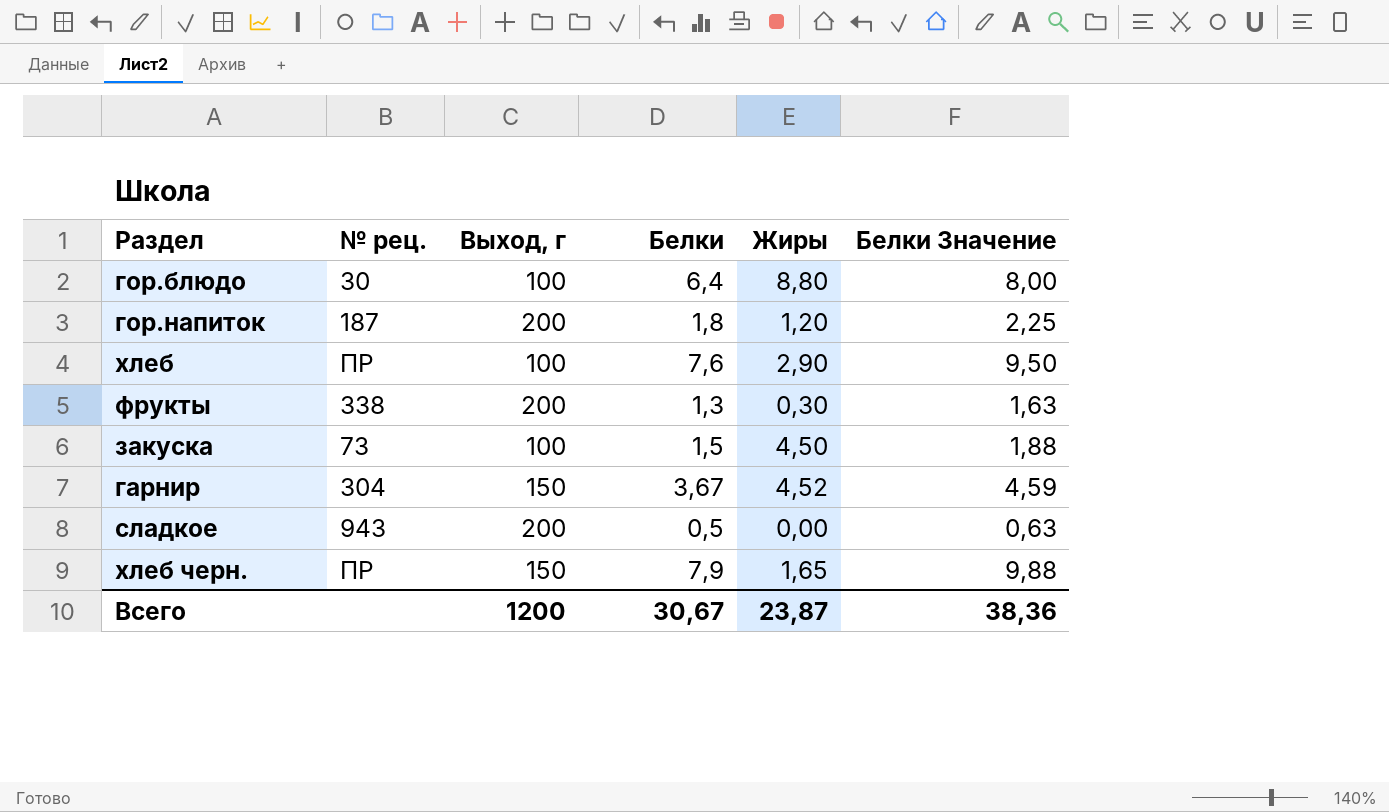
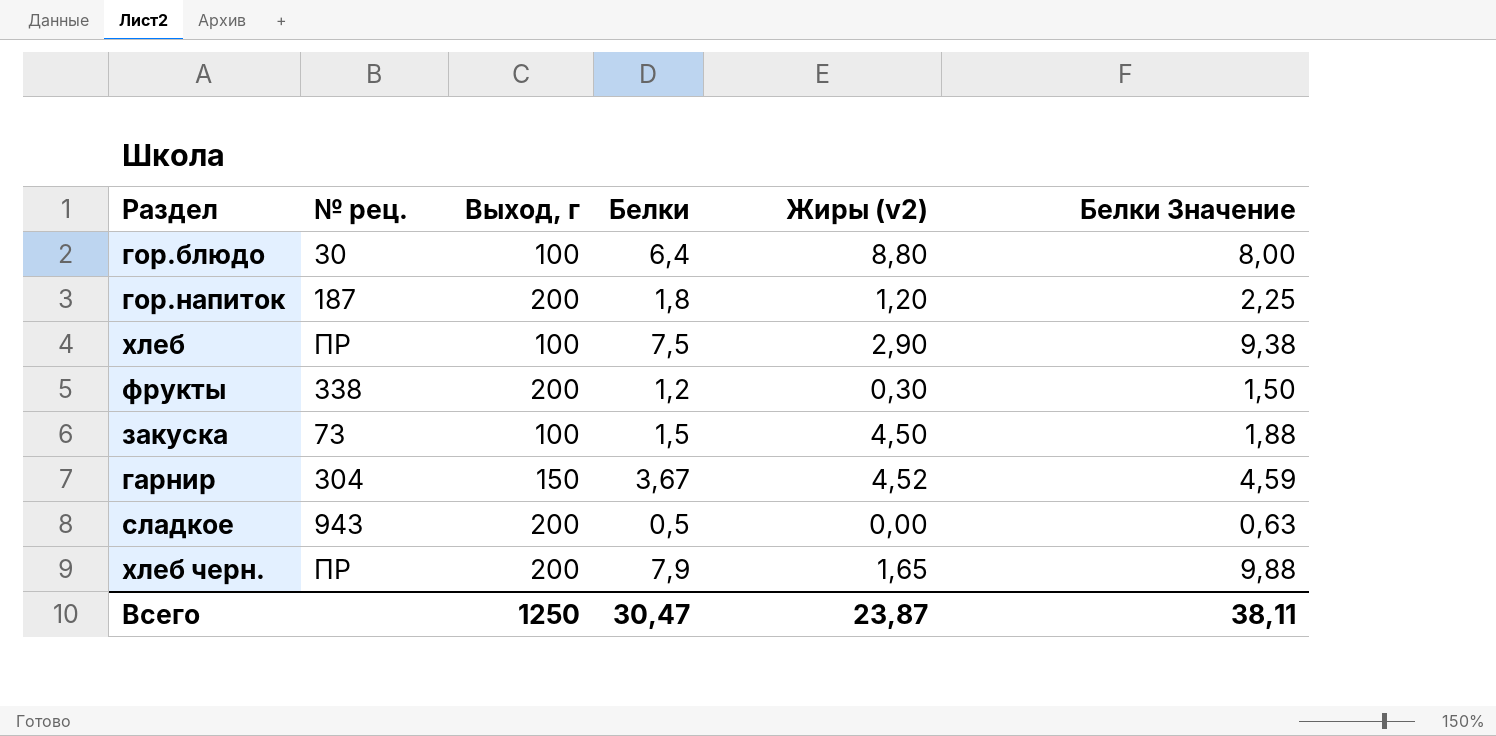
column name: Жиры -> Жиры (v2)
хлеб | Белки: 7,6 -> 7,5
хлеб | Белки Значение: 9,50 -> 9,38
фрукты | Белки: 1,3 -> 1,2
фрукты | Белки Значение: 1,63 -> 1,50
хлеб черн. | Выход, г: 150 -> 200
Всего | Выход, г: 1200 -> 1250
Всего | Белки: 30,67 -> 30,47
Всего | Белки Значение: 38,36 -> 38,11

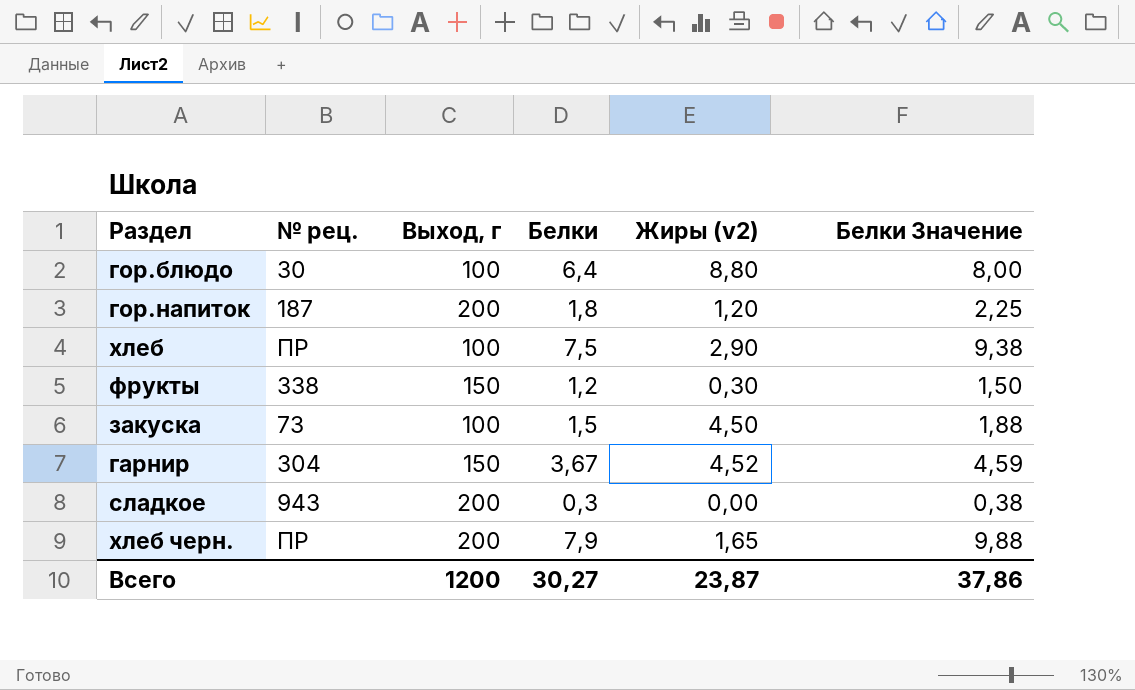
фрукты | Выход, г: 200 -> 150
сладкое | Белки: 0,5 -> 0,3
сладкое | Белки Значение: 0,63 -> 0,38
Всего | Выход, г: 1250 -> 1200
Всего | Белки: 30,47 -> 30,27
Всего | Белки Значение: 38,11 -> 37,86

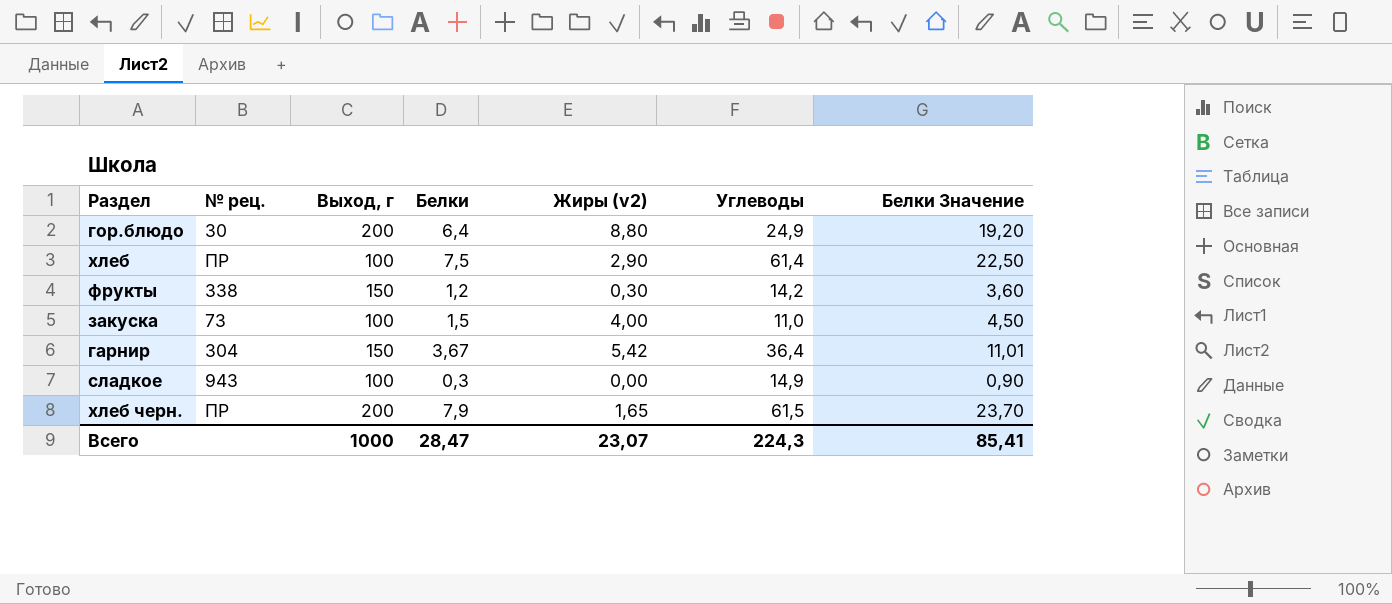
column Углеводы | position: none -> 6
column Белки Значение | formula: [Белки] * 1,25 -> [Белки] * 3
row гор.напиток: 187 | 200 | 1,8 | 1,20 | 2,25 -> none
гор.блюдо | Выход, г: 100 -> 200
закуска | Жиры (v2): 4,50 -> 4,00
гарнир | Жиры (v2): 4,52 -> 5,42
сладкое | Выход, г: 200 -> 100
Всего | Выход, г: 1200 -> 1000
Всего | Белки: 30,27 -> 28,47
Всего | Жиры (v2): 23,87 -> 23,07
Всего | Белки Значение: 37,86 -> 85,41

